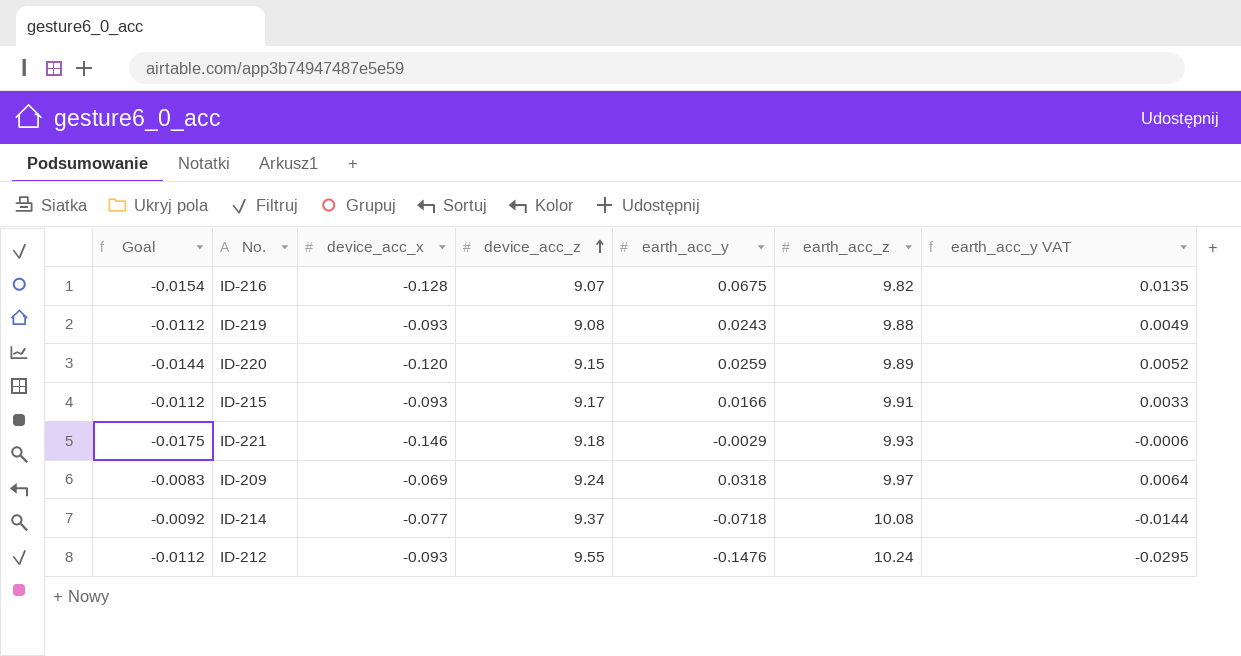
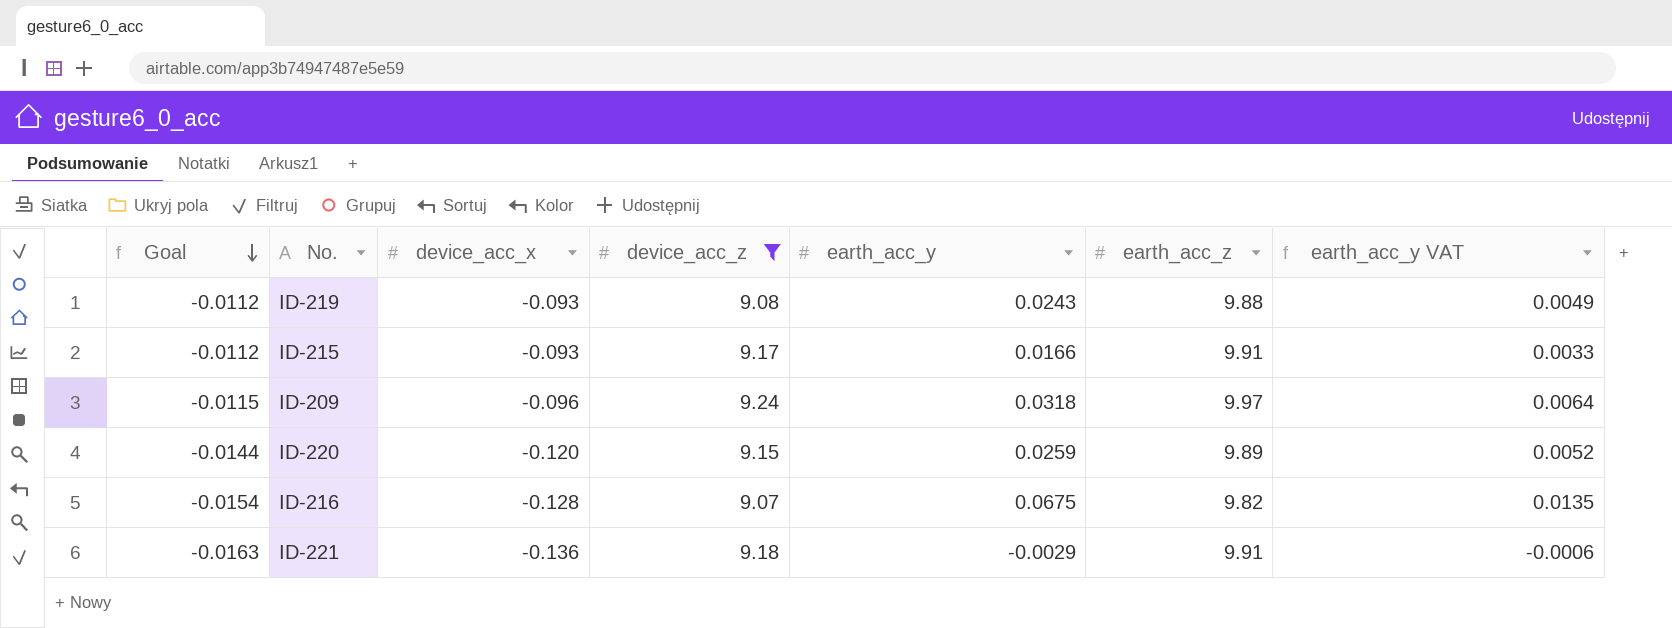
filter: none -> device_acc_z <= 9.24
row order: device_acc_z ascending -> Goal descending
ID-209 | Goal: -0.0083 -> -0.0115
ID-209 | device_acc_x: -0.069 -> -0.096
ID-221 | Goal: -0.0175 -> -0.0163
ID-221 | device_acc_x: -0.146 -> -0.136
ID-221 | earth_acc_z: 9.93 -> 9.91

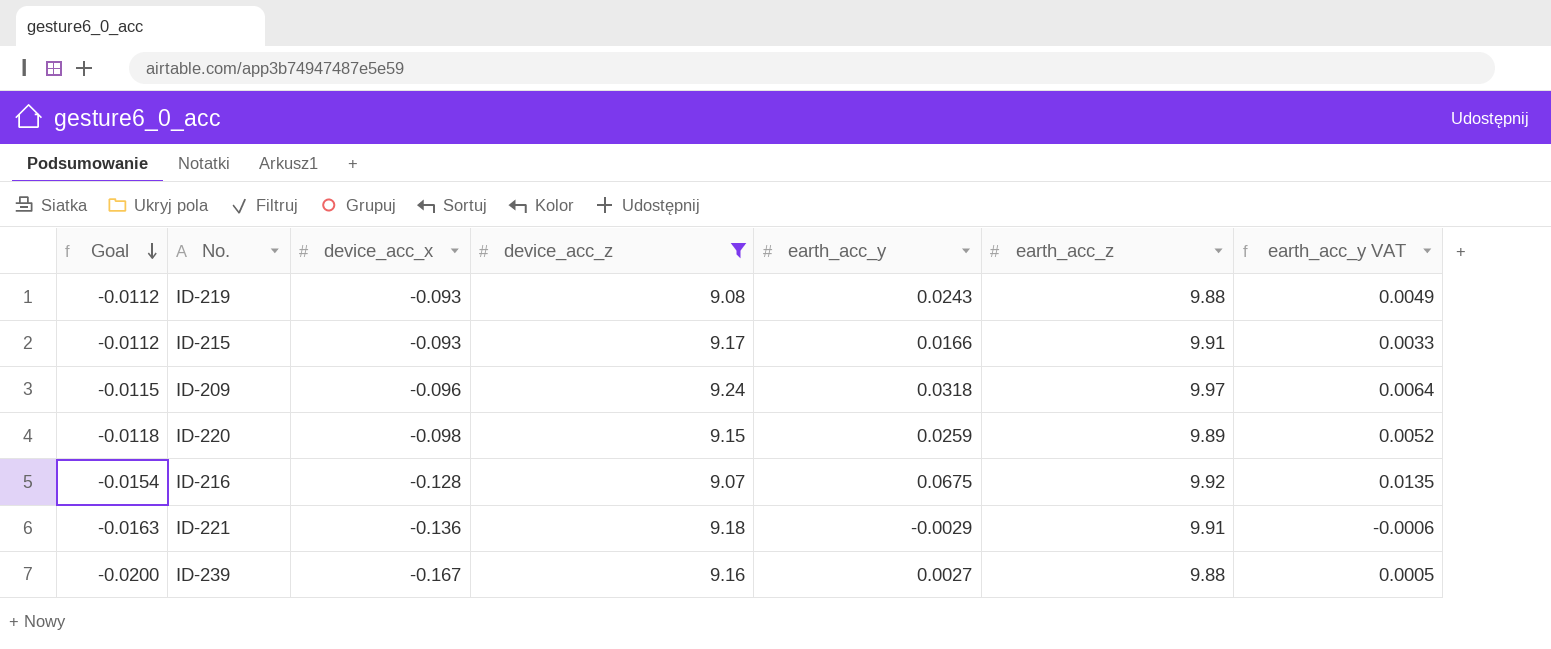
ID-220 | Goal: -0.0144 -> -0.0118
ID-220 | device_acc_x: -0.120 -> -0.098
ID-216 | earth_acc_z: 9.82 -> 9.92
row ID-239: none -> -0.0200 | -0.167 | 9.16 | 0.0027 | 9.88 | 0.0005

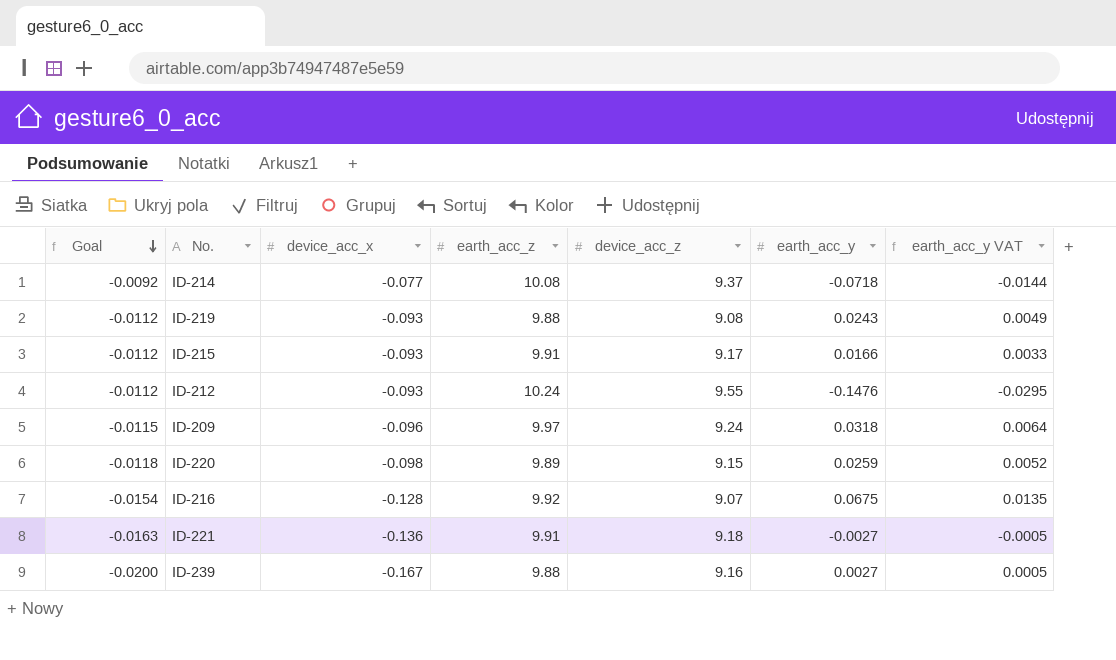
filter: device_acc_z <= 9.24 -> none
column earth_acc_z | position: 6 -> 4
ID-221 | earth_acc_y: -0.0029 -> -0.0027
ID-221 | earth_acc_y VAT: -0.0006 -> -0.0005

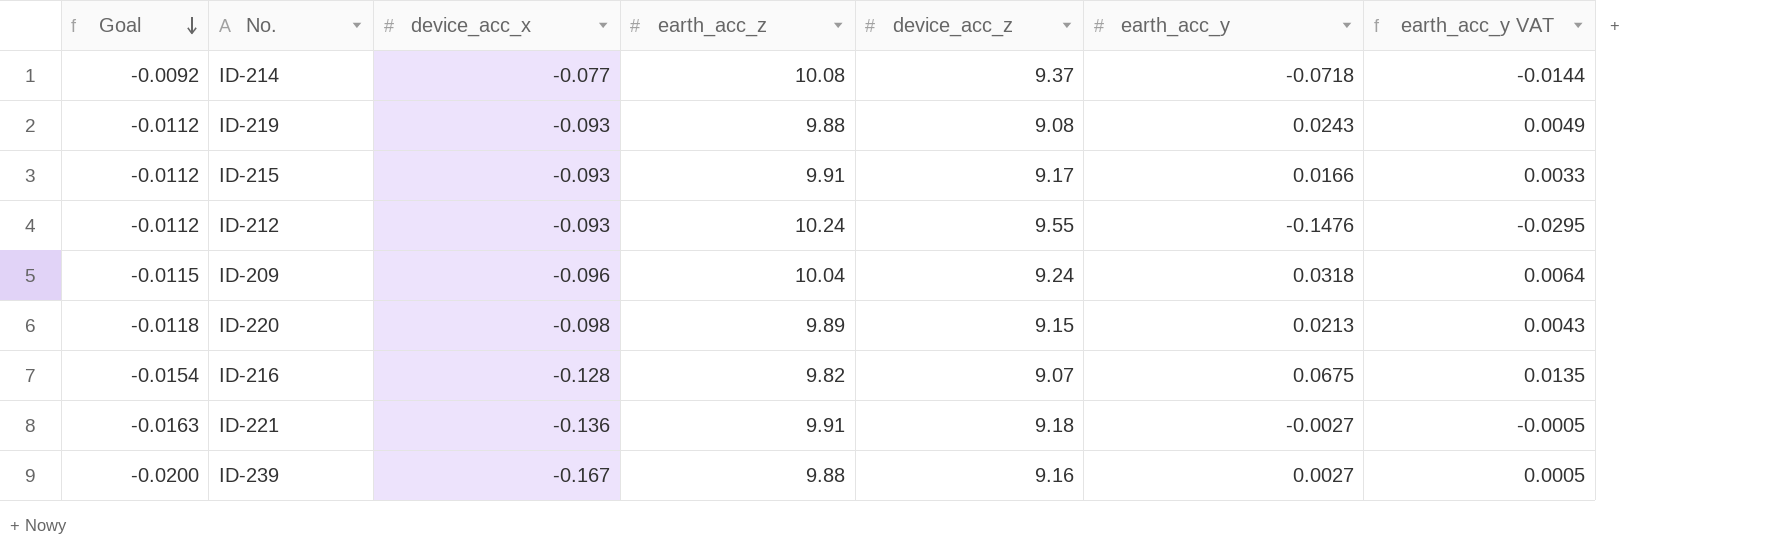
ID-209 | earth_acc_z: 9.97 -> 10.04
ID-220 | earth_acc_y: 0.0259 -> 0.0213
ID-220 | earth_acc_y VAT: 0.0052 -> 0.0043
ID-216 | earth_acc_z: 9.92 -> 9.82

